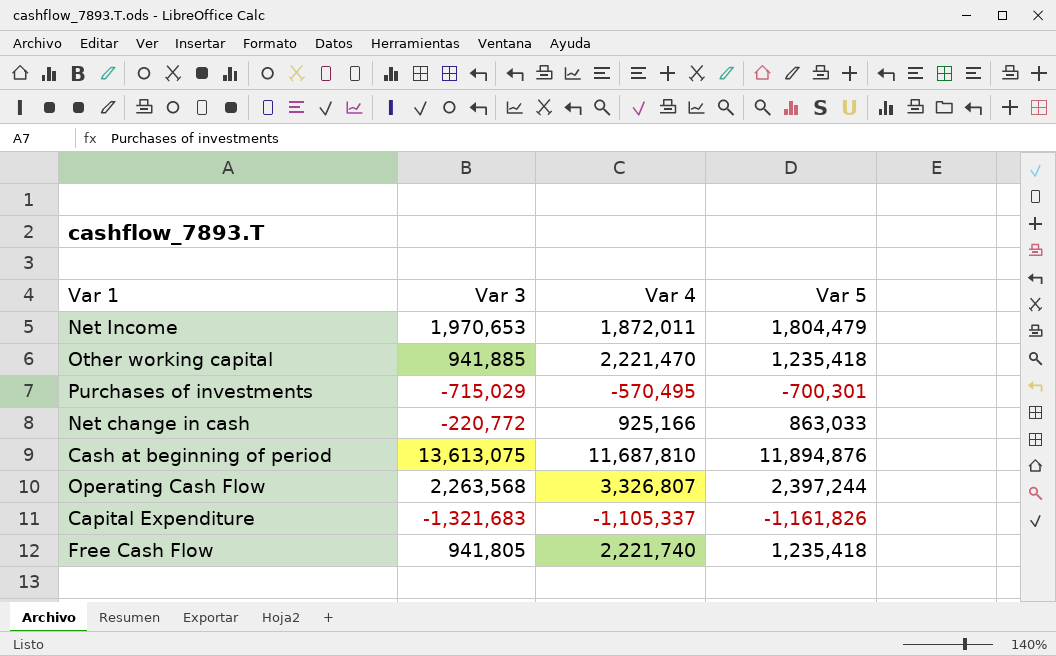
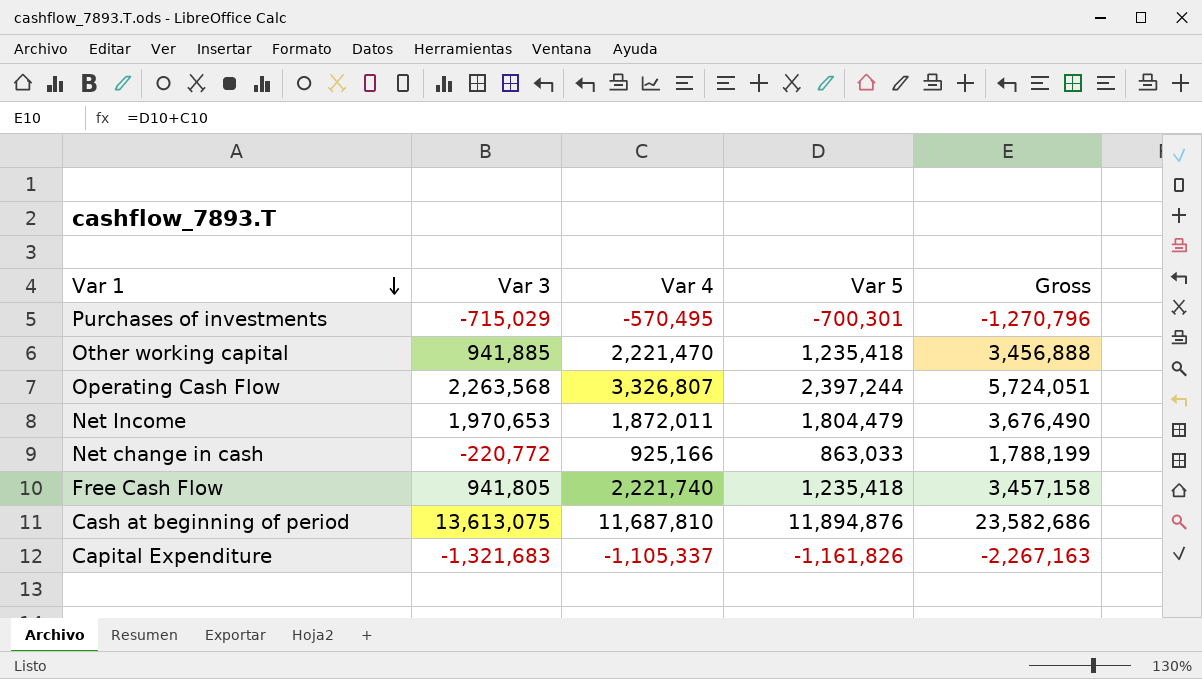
row order: none -> Var 1 descending
column Gross | formula: none -> [Var 4] + [Var 5]

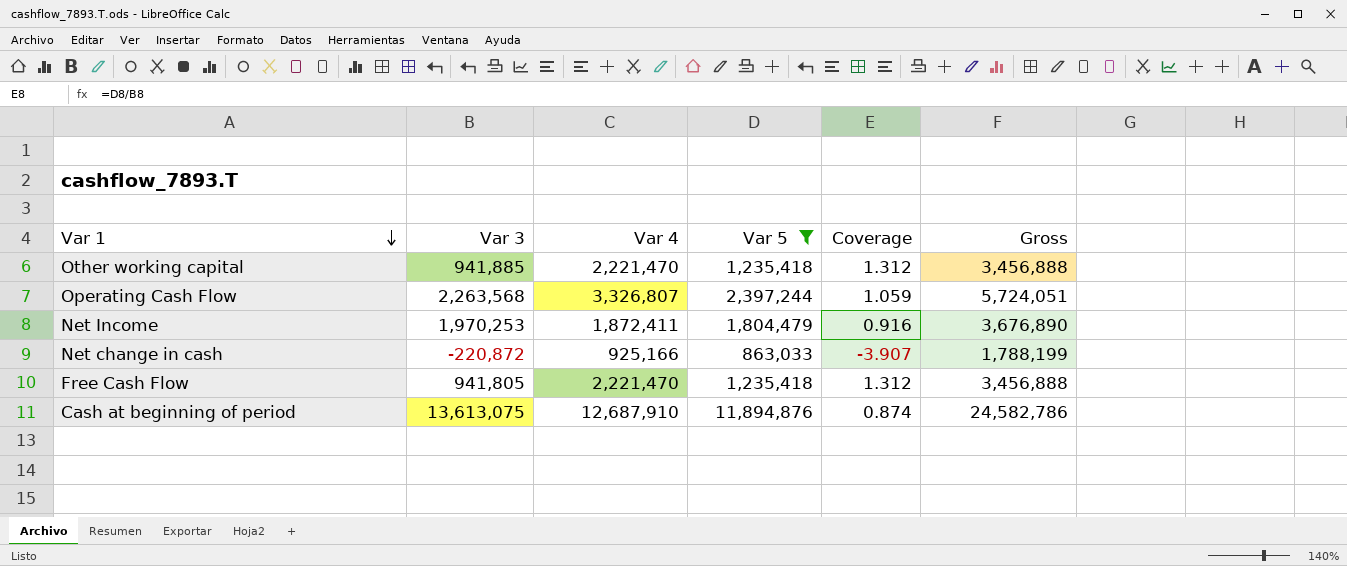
filter: none -> Var 5 >= 863,033
column Coverage | formula: none -> [Var 5] / [Var 3]
Net Income | Var 3: 1,970,653 -> 1,970,253
Net Income | Var 4: 1,872,011 -> 1,872,411
Net Income | Gross: 3,676,490 -> 3,676,890
Net change in cash | Var 3: -220,772 -> -220,872
Free Cash Flow | Var 4: 2,221,740 -> 2,221,470
Free Cash Flow | Gross: 3,457,158 -> 3,456,888
Cash at beginning of period | Var 4: 11,687,810 -> 12,687,910
Cash at beginning of period | Gross: 23,582,686 -> 24,582,786

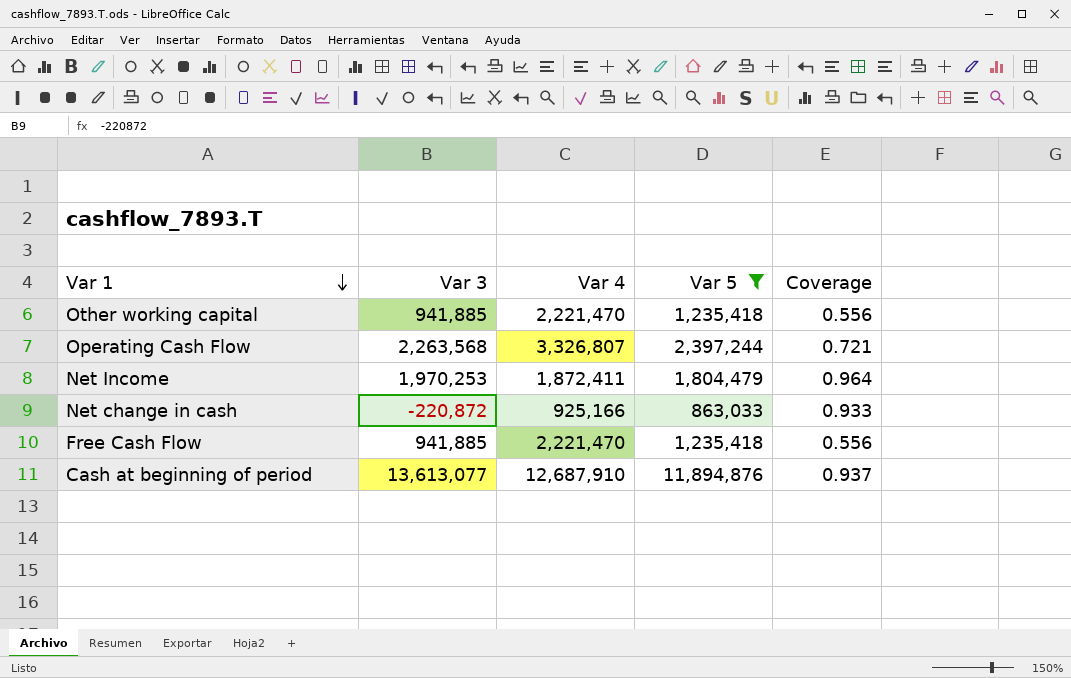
column Gross | formula: [Var 4] + [Var 5] -> none
column Coverage | formula: [Var 5] / [Var 3] -> [Var 5] / [Var 4]
Free Cash Flow | Var 3: 941,805 -> 941,885
Cash at beginning of period | Var 3: 13,613,075 -> 13,613,077

